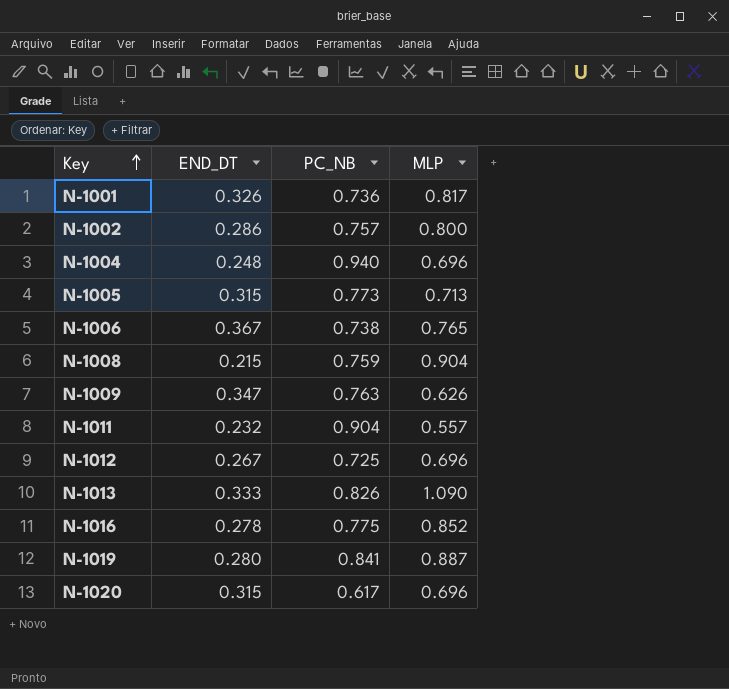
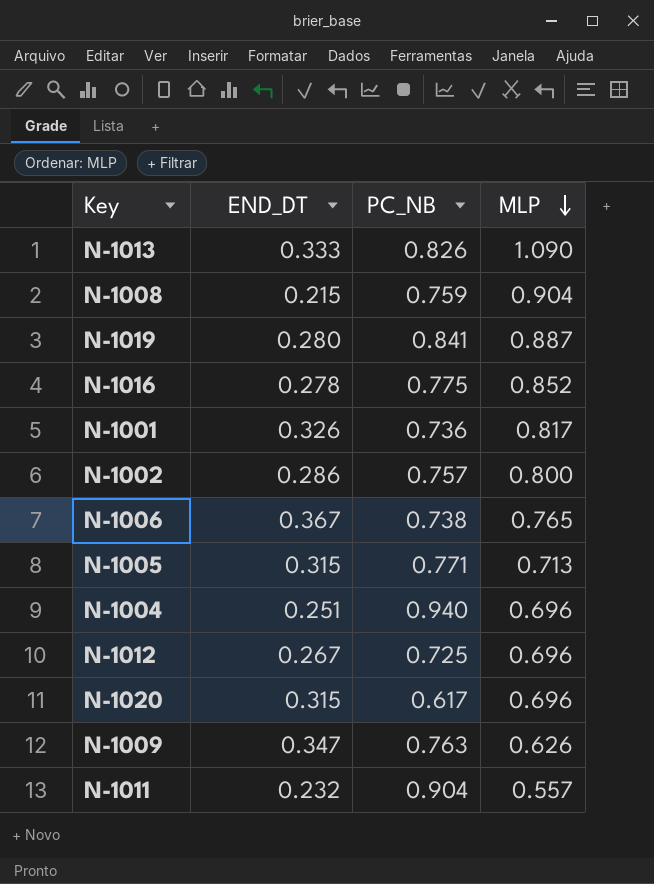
row order: Key ascending -> MLP descending
N-1005 | PC_NB: 0.773 -> 0.771
N-1004 | END_DT: 0.248 -> 0.251

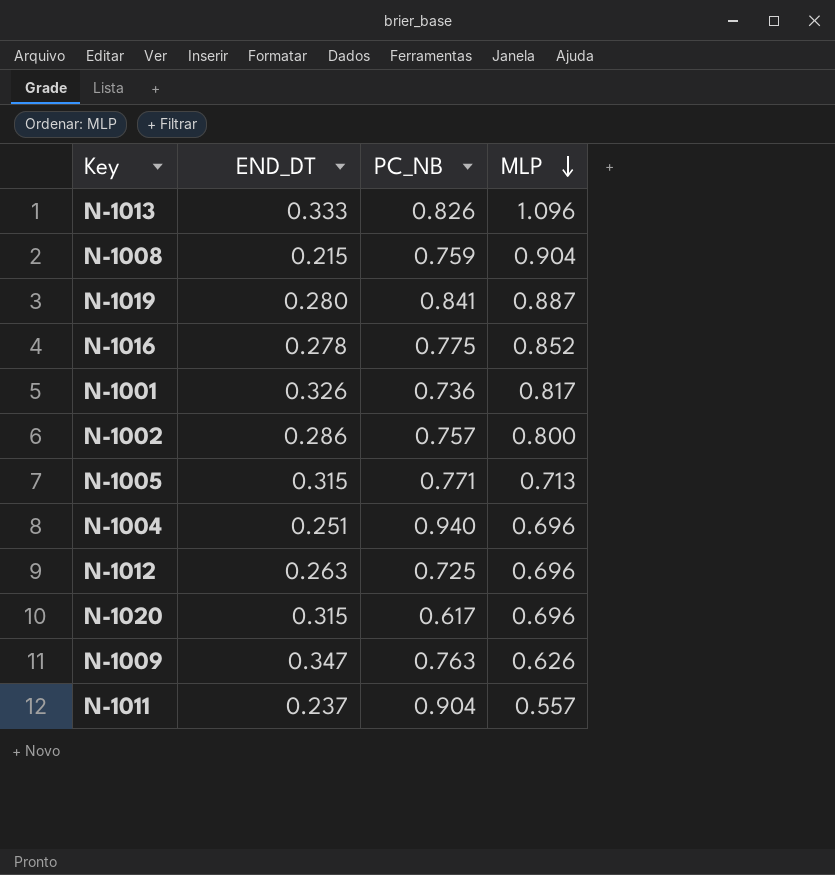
row N-1006: 0.367 | 0.738 | 0.765 -> none
N-1013 | MLP: 1.090 -> 1.096
N-1012 | END_DT: 0.267 -> 0.263
N-1011 | END_DT: 0.232 -> 0.237

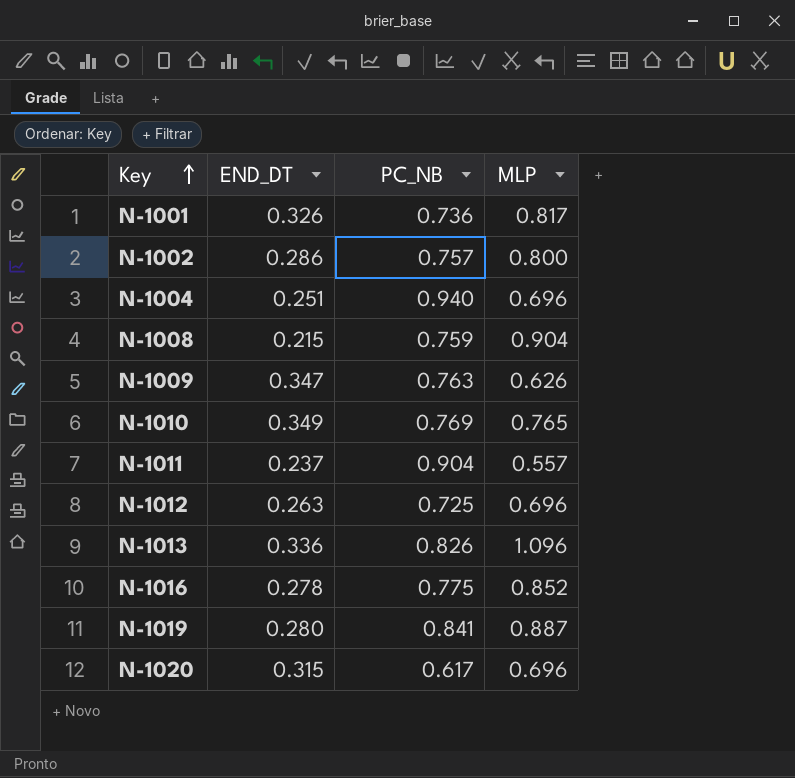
row order: MLP descending -> Key ascending
row N-1005: 0.315 | 0.771 | 0.713 -> none
row N-1010: none -> 0.349 | 0.769 | 0.765
N-1013 | END_DT: 0.333 -> 0.336

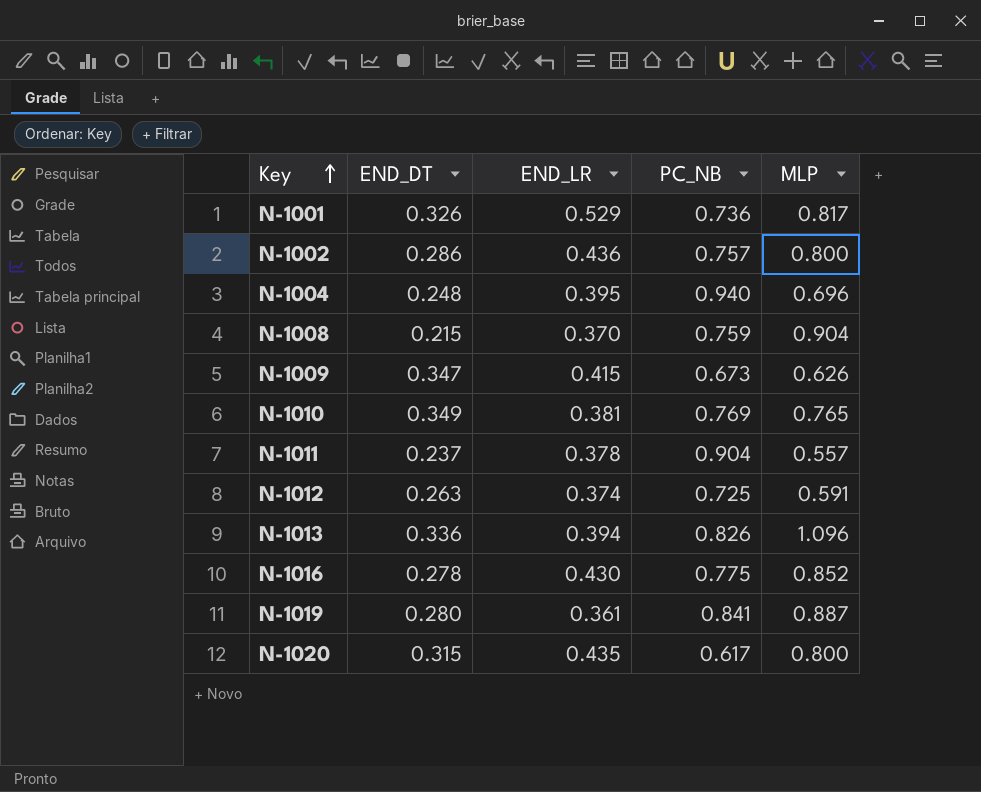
column END_LR | position: none -> 3
N-1004 | END_DT: 0.251 -> 0.248
N-1009 | PC_NB: 0.763 -> 0.673
N-1012 | MLP: 0.696 -> 0.591
N-1020 | MLP: 0.696 -> 0.800

